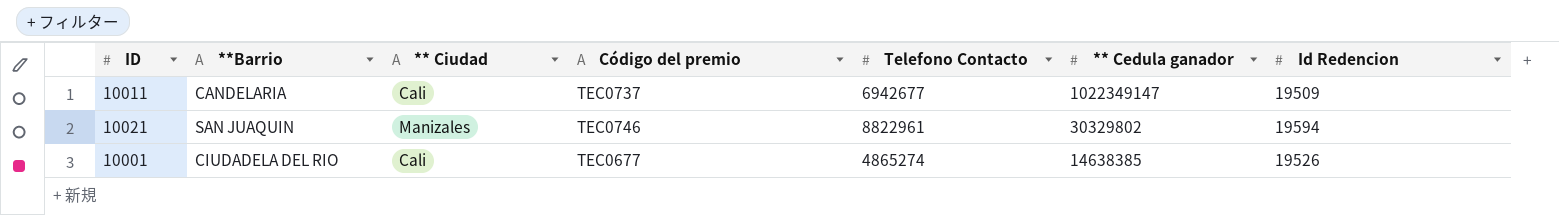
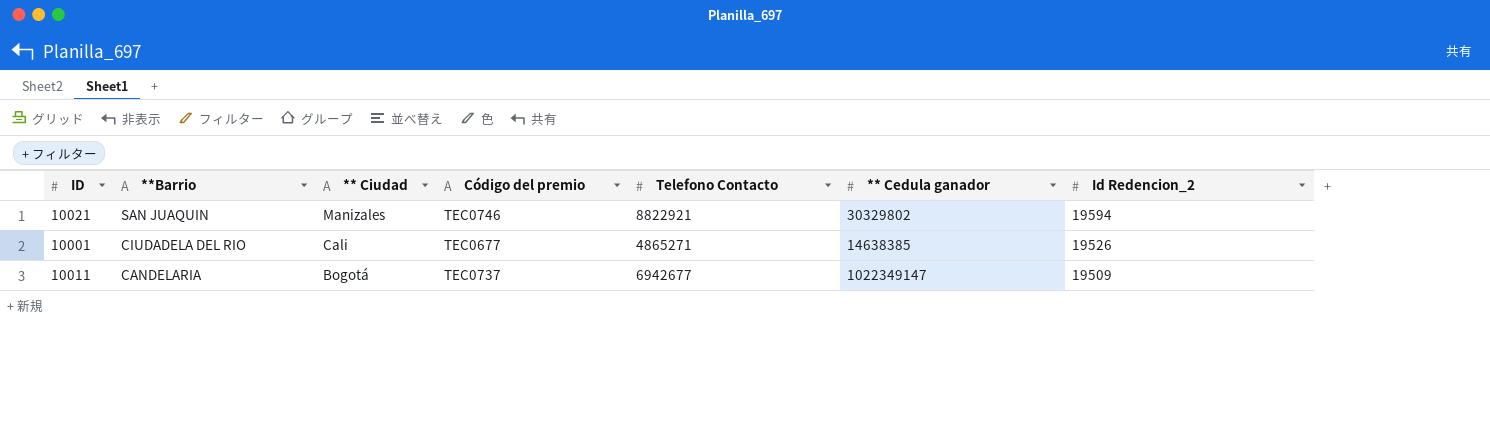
row order: ** Cedula ganador descending -> **Barrio descending
column name: Id Redencion -> Id Redencion_2
10021 | Telefono Contacto: 8822961 -> 8822921
10001 | Telefono Contacto: 4865274 -> 4865271
10011 | ** Ciudad: Cali -> Bogotá

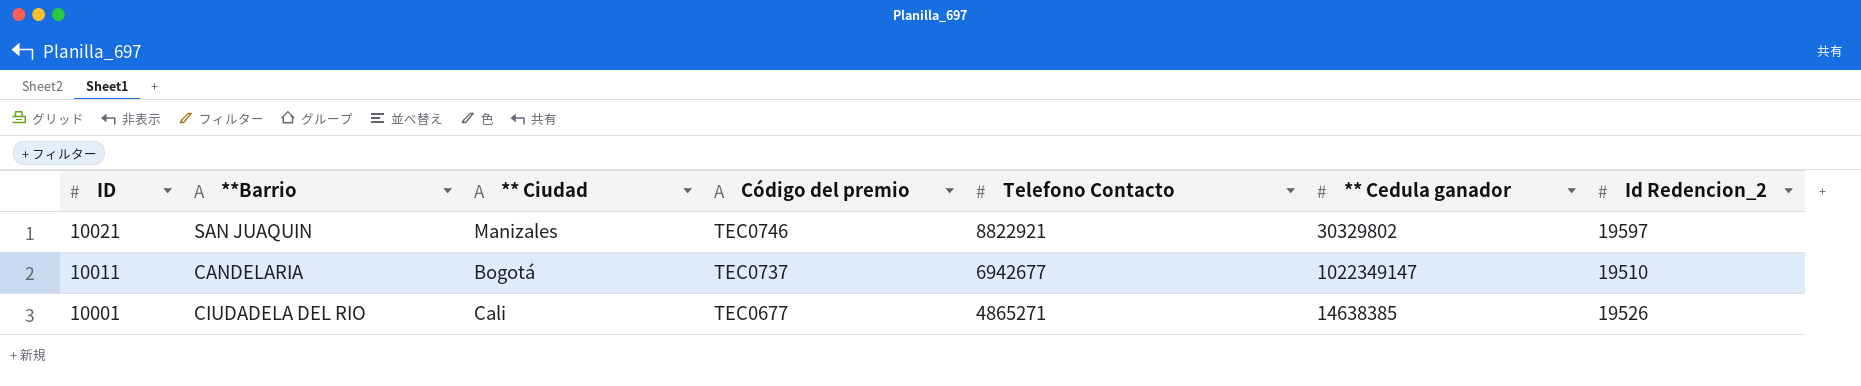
row order: **Barrio descending -> ID descending
10021 | Id Redencion_2: 19594 -> 19597
10011 | Id Redencion_2: 19509 -> 19510

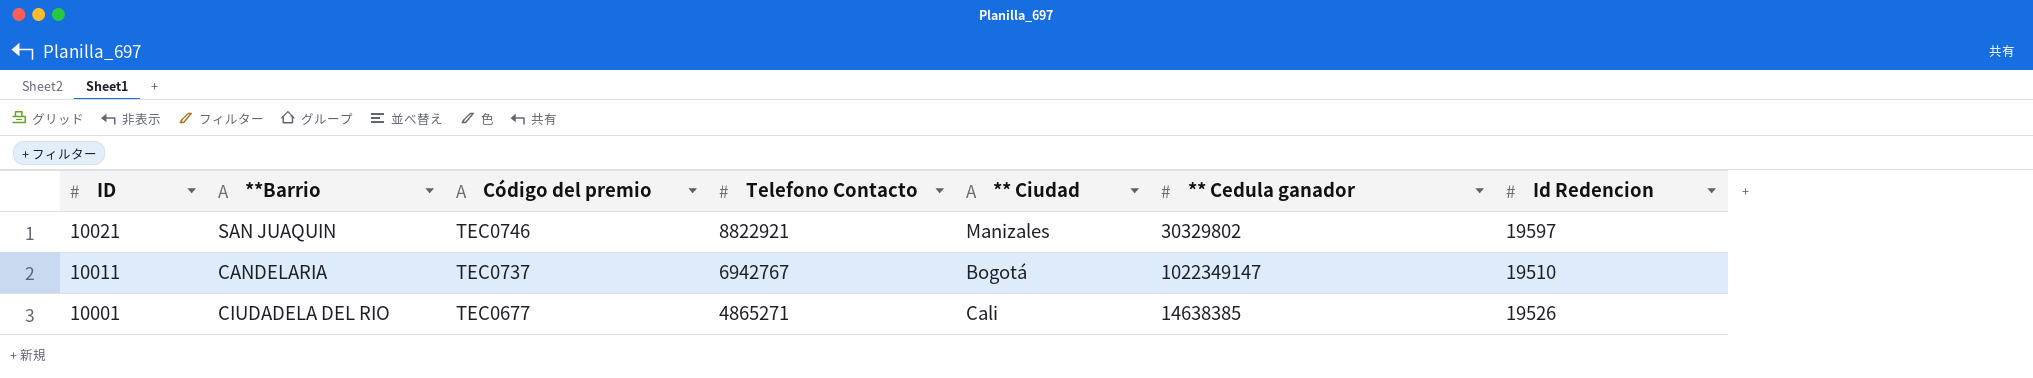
column ** Ciudad | position: 3 -> 5
column name: Id Redencion_2 -> Id Redencion
10011 | Telefono Contacto: 6942677 -> 6942767

